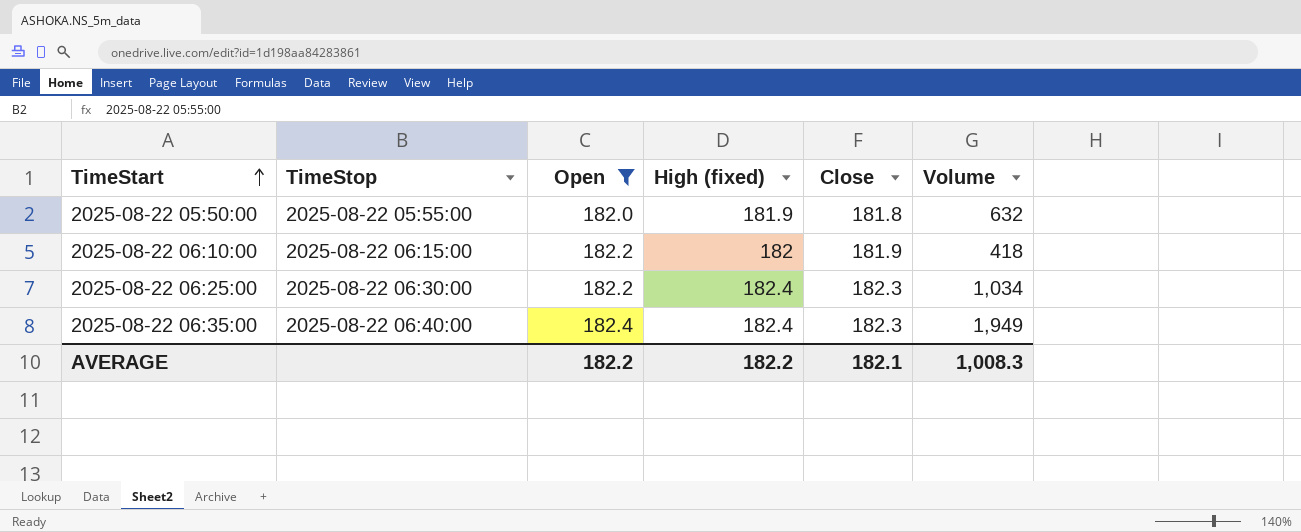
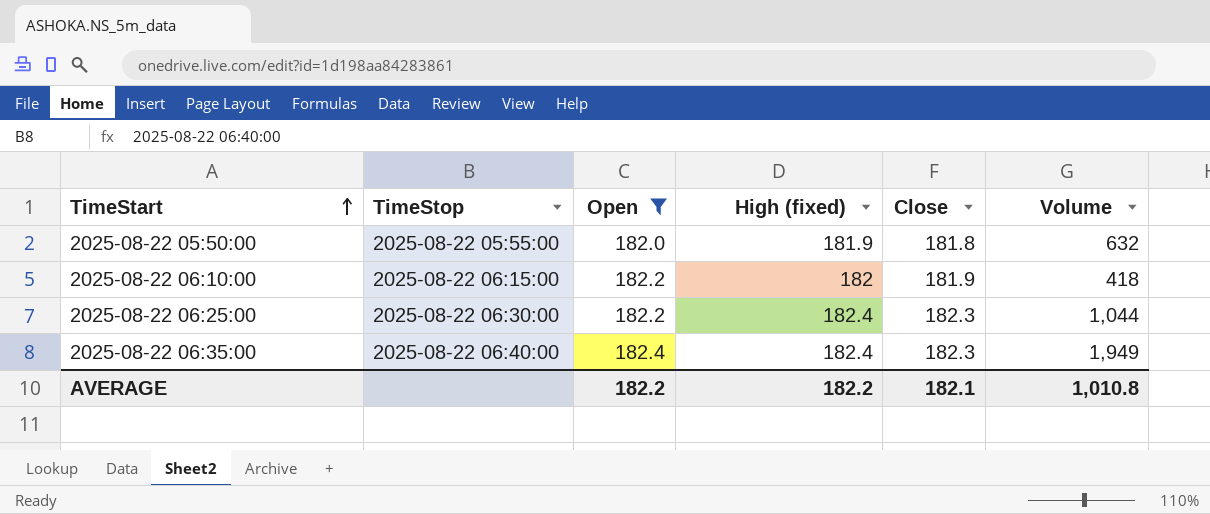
2025-08-22 06:25:00 | Volume: 1,034 -> 1,044
AVERAGE | Volume: 1,008.3 -> 1,010.8

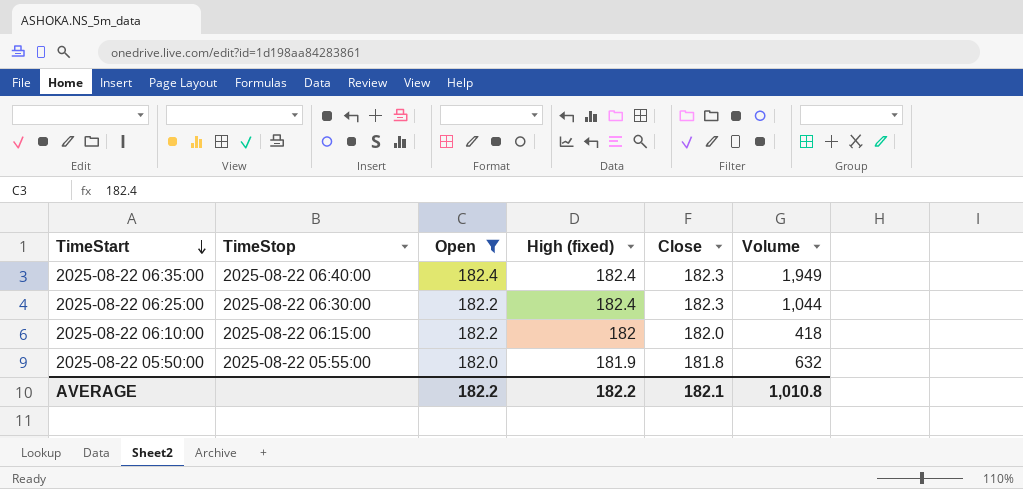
row order: TimeStart ascending -> TimeStart descending
2025-08-22 06:10:00 | Close: 181.9 -> 182.0

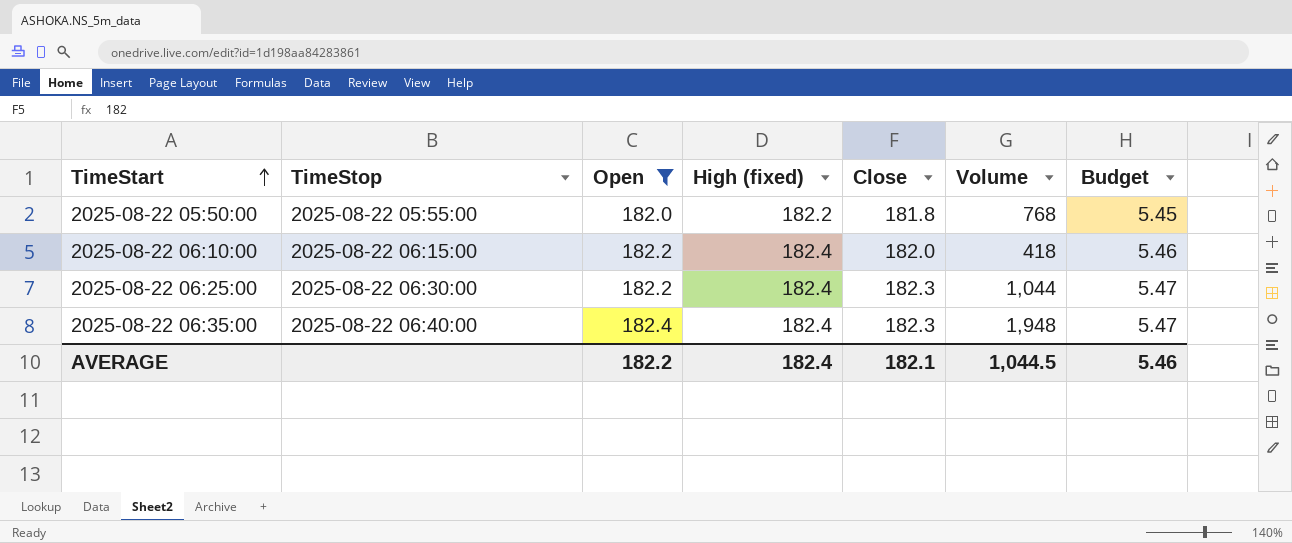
row order: TimeStart descending -> TimeStart ascending
column Budget | formula: none -> [Close] * 0.03
2025-08-22 05:50:00 | High (fixed): 181.9 -> 182.2
2025-08-22 05:50:00 | Volume: 632 -> 768
2025-08-22 06:10:00 | High (fixed): 182 -> 182.4
2025-08-22 06:35:00 | Volume: 1,949 -> 1,948
AVERAGE | High (fixed): 182.2 -> 182.4
AVERAGE | Volume: 1,010.8 -> 1,044.5

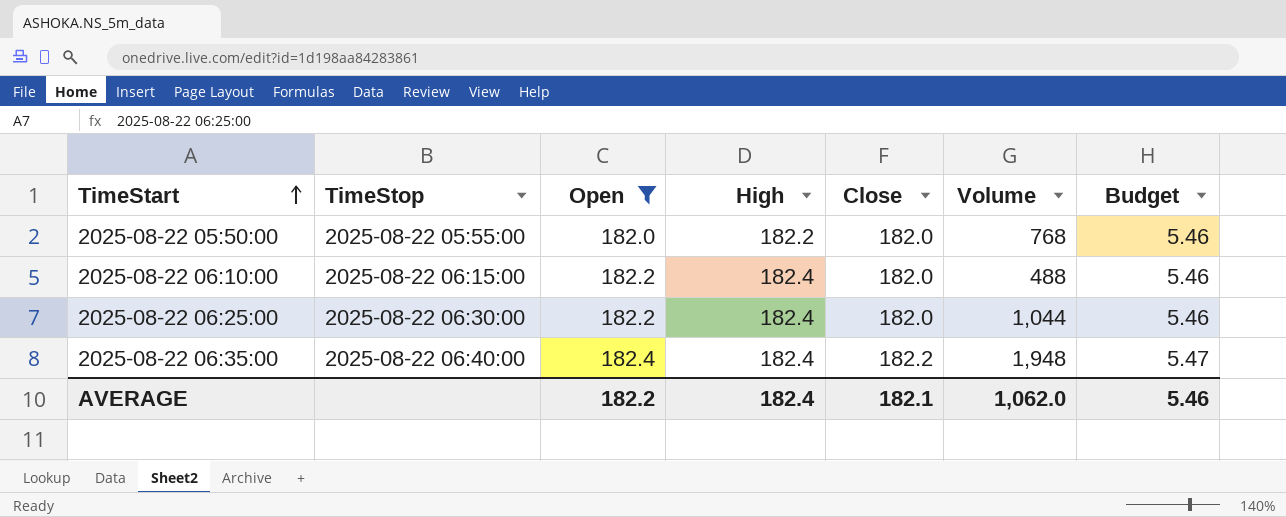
column name: High (fixed) -> High
2025-08-22 05:50:00 | Close: 181.8 -> 182.0
2025-08-22 05:50:00 | Budget: 5.45 -> 5.46
2025-08-22 06:10:00 | Volume: 418 -> 488
2025-08-22 06:25:00 | Close: 182.3 -> 182.0
2025-08-22 06:25:00 | Budget: 5.47 -> 5.46
2025-08-22 06:35:00 | Close: 182.3 -> 182.2
AVERAGE | Volume: 1,044.5 -> 1,062.0

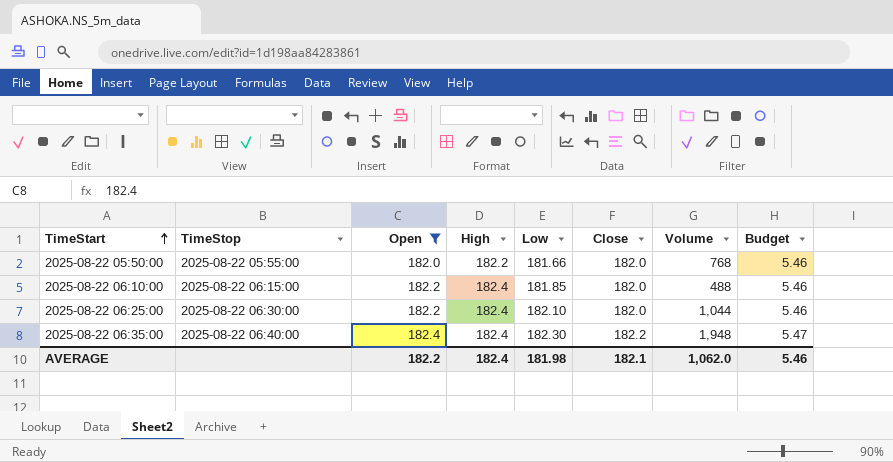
column Low | position: none -> 5

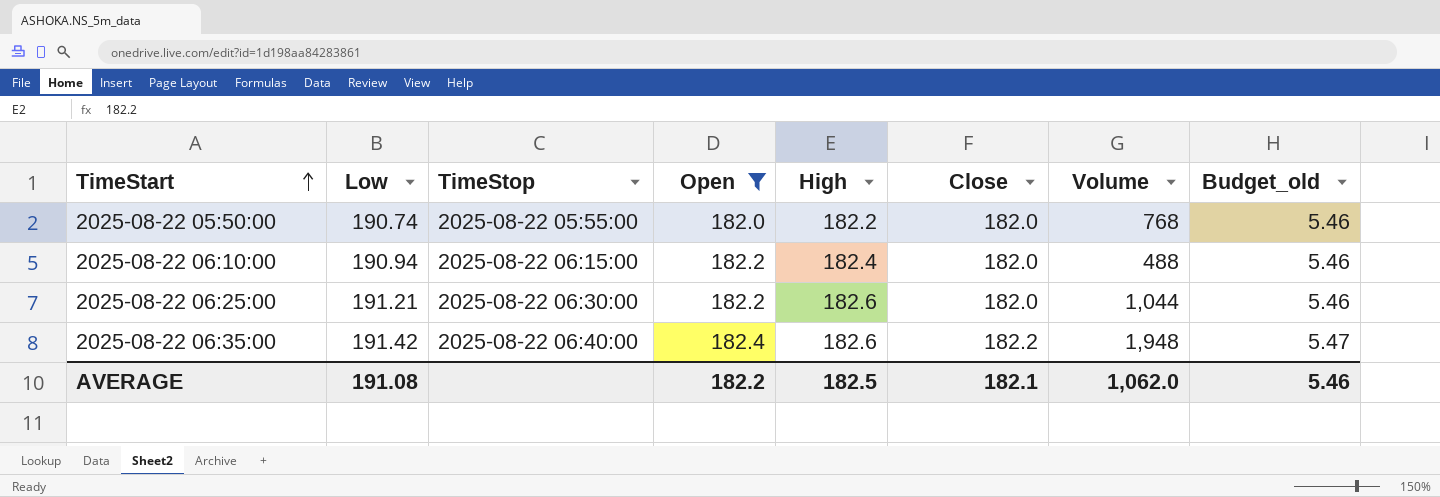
column Low | position: 5 -> 2
column name: Budget -> Budget_old
2025-08-22 05:50:00 | Low: 181.66 -> 190.74
2025-08-22 06:10:00 | Low: 181.85 -> 190.94
2025-08-22 06:25:00 | Low: 182.10 -> 191.21
2025-08-22 06:25:00 | High: 182.4 -> 182.6
2025-08-22 06:35:00 | Low: 182.30 -> 191.42
2025-08-22 06:35:00 | High: 182.4 -> 182.6
AVERAGE | Low: 181.98 -> 191.08
AVERAGE | High: 182.4 -> 182.5

